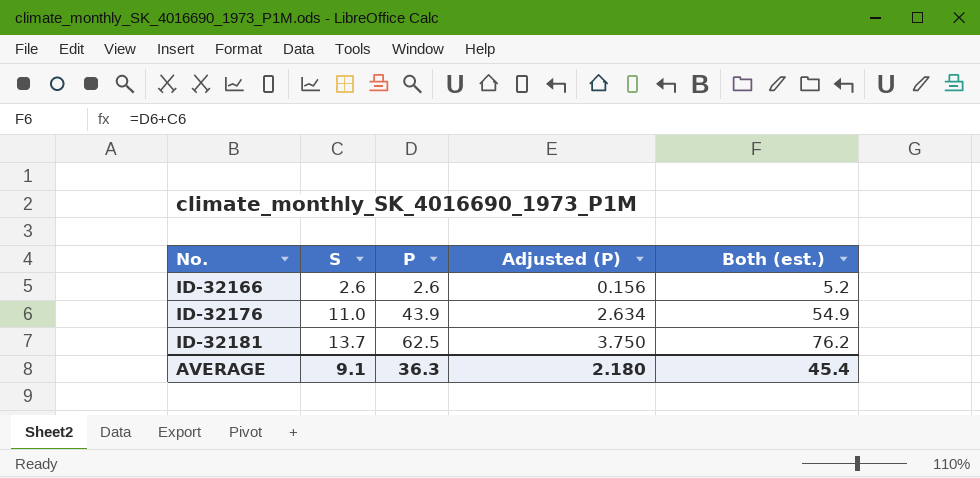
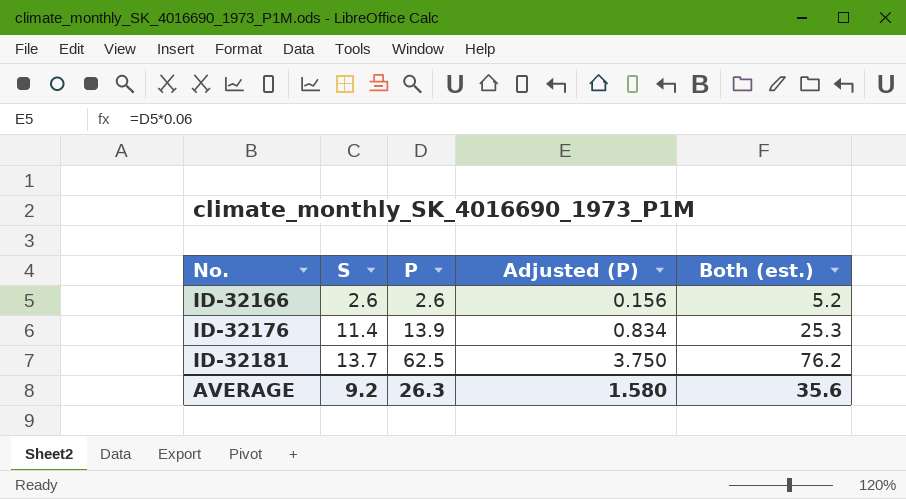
ID-32176 | S: 11.0 -> 11.4
ID-32176 | P: 43.9 -> 13.9
ID-32176 | Adjusted (P): 2.634 -> 0.834
ID-32176 | Both (est.): 54.9 -> 25.3
AVERAGE | S: 9.1 -> 9.2
AVERAGE | P: 36.3 -> 26.3
AVERAGE | Adjusted (P): 2.180 -> 1.580
AVERAGE | Both (est.): 45.4 -> 35.6

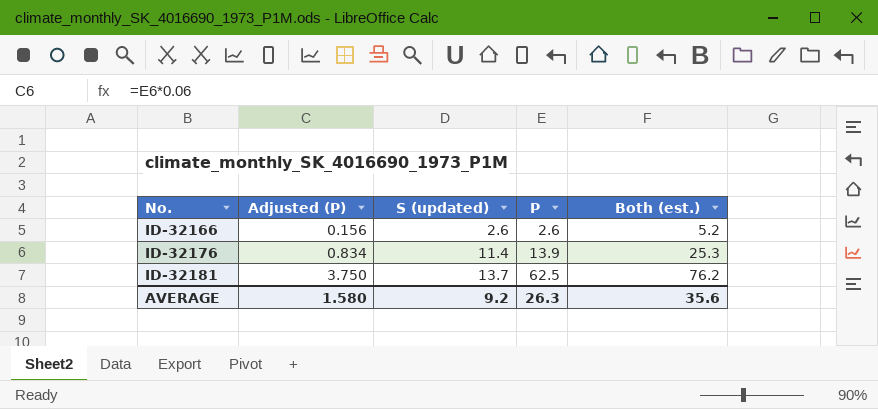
column Adjusted (P) | position: 4 -> 2
column name: S -> S (updated)

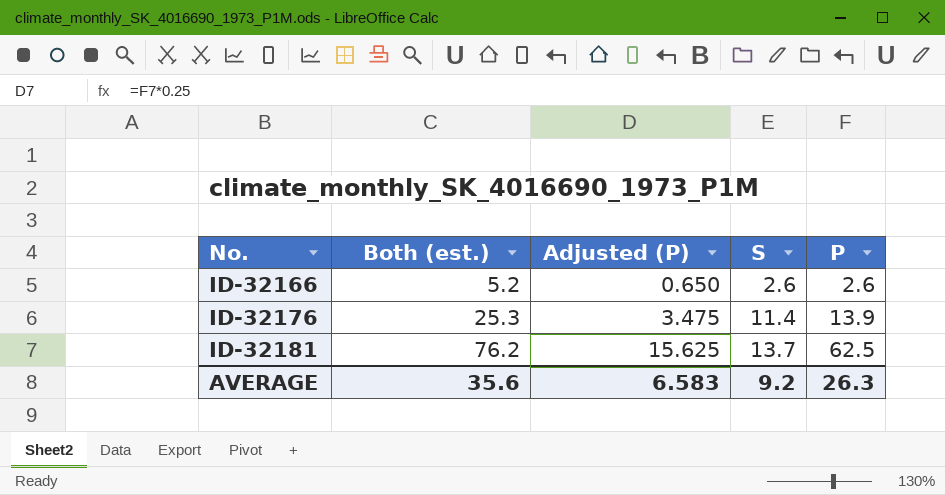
column Both (est.) | position: 5 -> 2
column Adjusted (P) | formula: [P] * 0.06 -> [P] * 0.25
column name: S (updated) -> S
AVERAGE | Adjusted (P): 1.580 -> 6.583

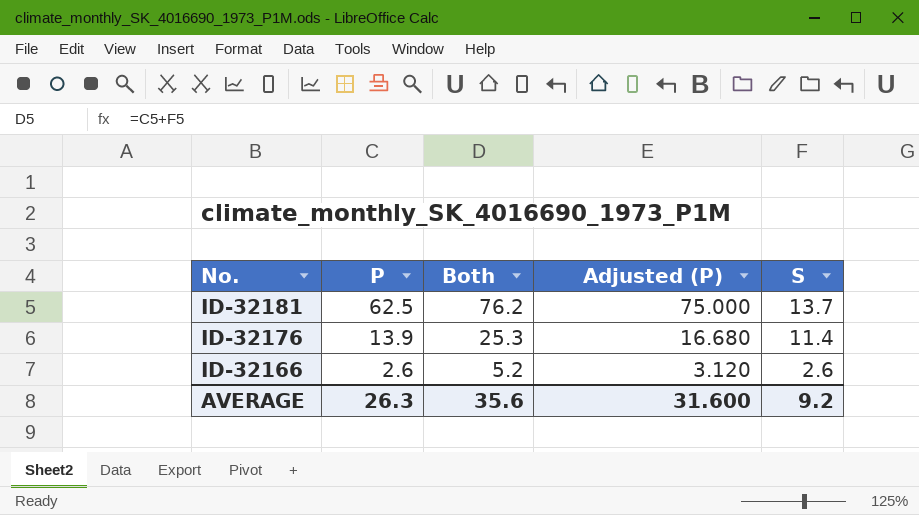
row order: No. ascending -> No. descending
column P | position: 5 -> 2
column name: Both (est.) -> Both
column Adjusted (P) | formula: [P] * 0.25 -> [P] * 1.2
AVERAGE | Adjusted (P): 6.583 -> 31.600

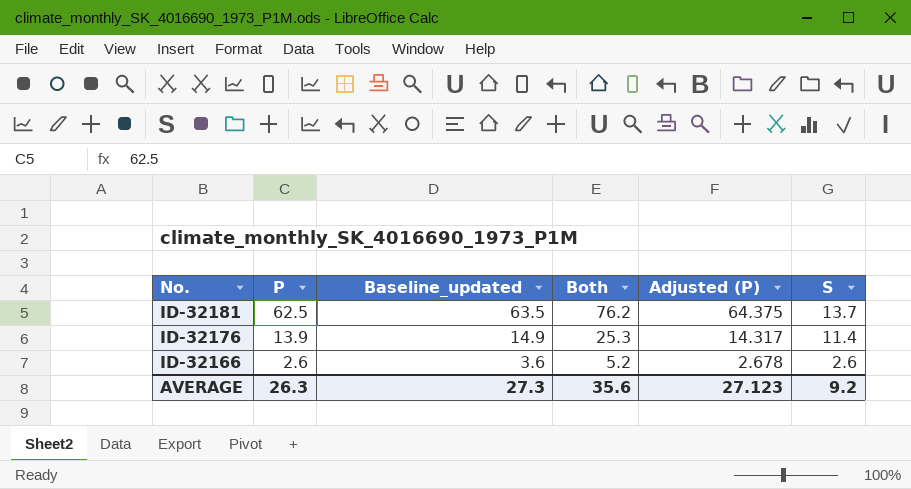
column Baseline_updated | formula: none -> [P] + 1
column Adjusted (P) | formula: [P] * 1.2 -> [P] * 1.03
AVERAGE | Adjusted (P): 31.600 -> 27.123

